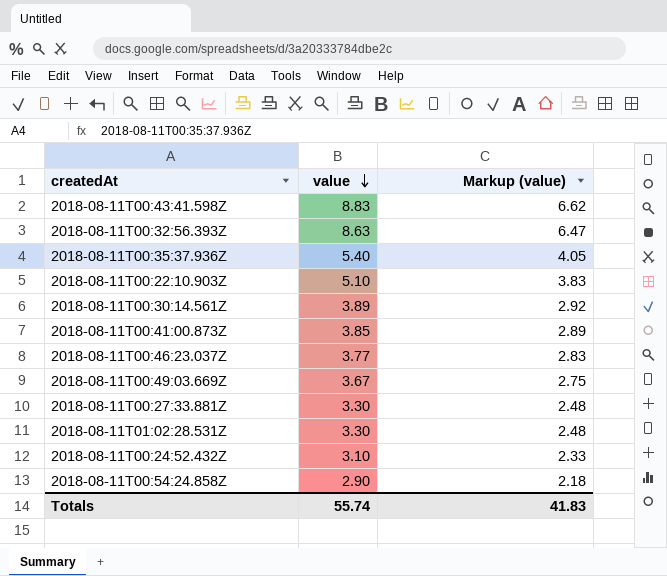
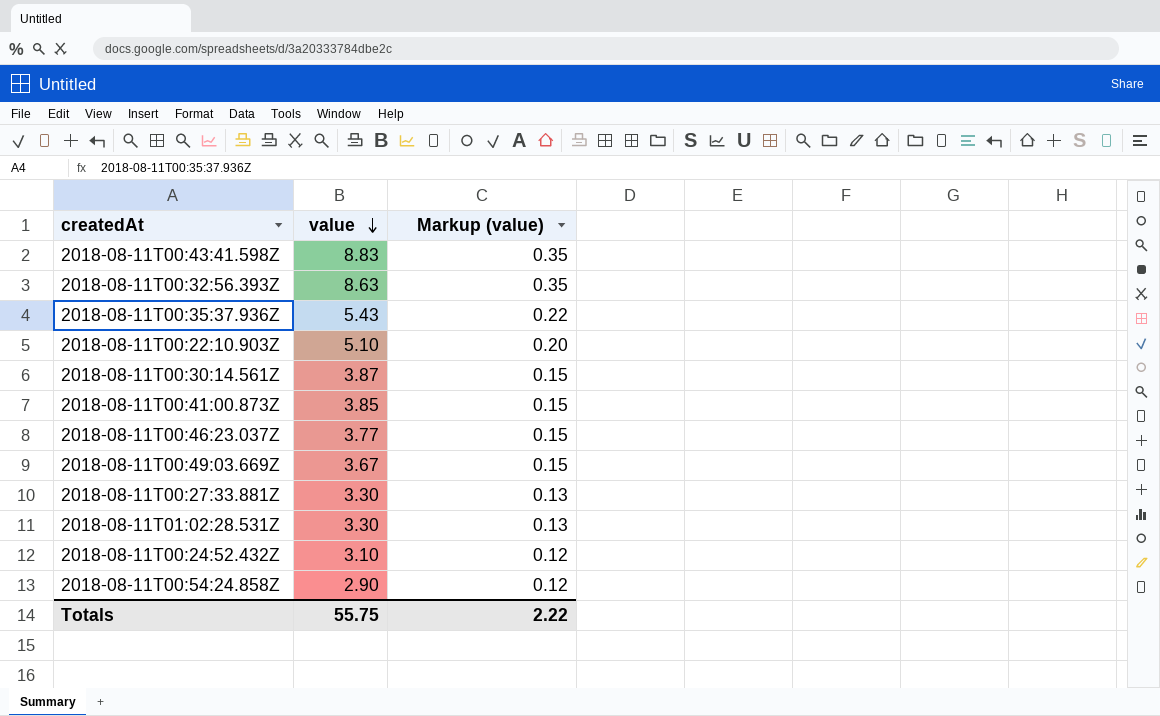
column Markup (value) | formula: [value] * 0.75 -> [value] * 0.04
2018-08-11T00:35:37.936Z | value: 5.40 -> 5.43
2018-08-11T00:30:14.561Z | value: 3.89 -> 3.87
Totals | value: 55.74 -> 55.75
Totals | Markup (value): 41.83 -> 2.22

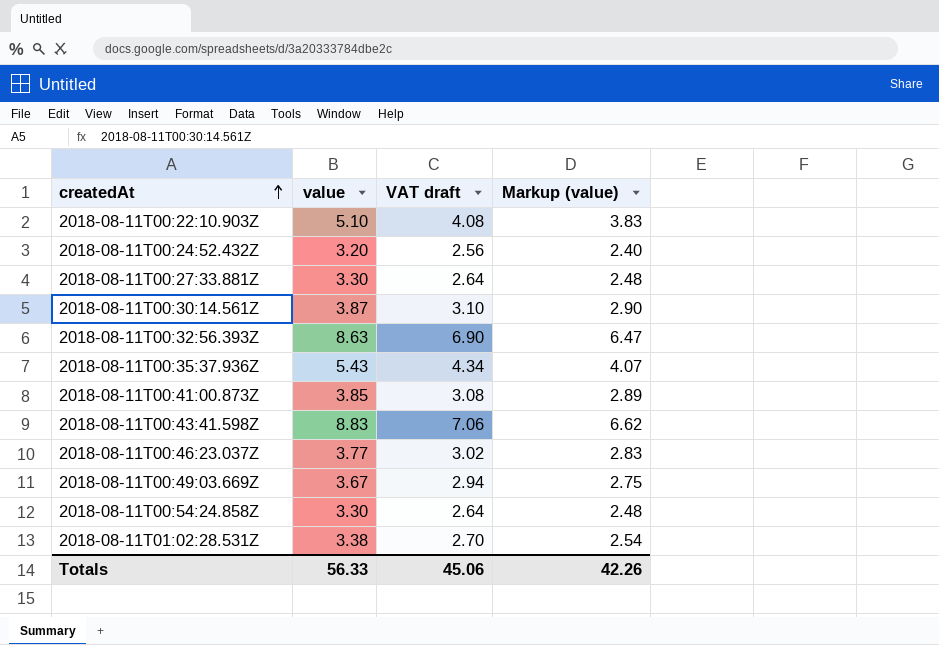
row order: value descending -> createdAt ascending
column VAT draft | formula: none -> [value] * 0.8
column Markup (value) | formula: [value] * 0.04 -> [value] * 0.75
2018-08-11T00:24:52.432Z | value: 3.10 -> 3.20
2018-08-11T00:54:24.858Z | value: 2.90 -> 3.30
2018-08-11T01:02:28.531Z | value: 3.30 -> 3.38
Totals | value: 55.75 -> 56.33
Totals | Markup (value): 2.22 -> 42.26

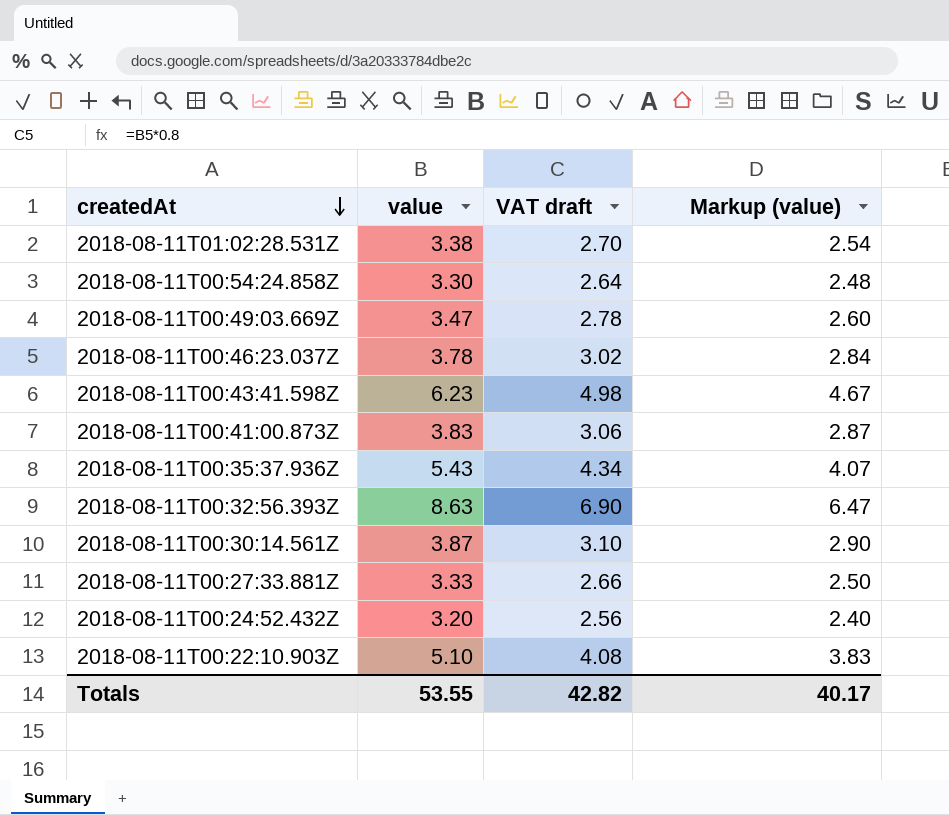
row order: createdAt ascending -> createdAt descending
2018-08-11T00:49:03.669Z | value: 3.67 -> 3.47
2018-08-11T00:49:03.669Z | VAT draft: 2.94 -> 2.78
2018-08-11T00:49:03.669Z | Markup (value): 2.75 -> 2.60
2018-08-11T00:46:23.037Z | value: 3.77 -> 3.78
2018-08-11T00:46:23.037Z | Markup (value): 2.83 -> 2.84
2018-08-11T00:43:41.598Z | value: 8.83 -> 6.23
2018-08-11T00:43:41.598Z | VAT draft: 7.06 -> 4.98
2018-08-11T00:43:41.598Z | Markup (value): 6.62 -> 4.67
2018-08-11T00:41:00.873Z | value: 3.85 -> 3.83
2018-08-11T00:41:00.873Z | VAT draft: 3.08 -> 3.06
2018-08-11T00:41:00.873Z | Markup (value): 2.89 -> 2.87
2018-08-11T00:27:33.881Z | value: 3.30 -> 3.33
2018-08-11T00:27:33.881Z | VAT draft: 2.64 -> 2.66
2018-08-11T00:27:33.881Z | Markup (value): 2.48 -> 2.50
Totals | value: 56.33 -> 53.55
Totals | VAT draft: 45.06 -> 42.82
Totals | Markup (value): 42.26 -> 40.17

